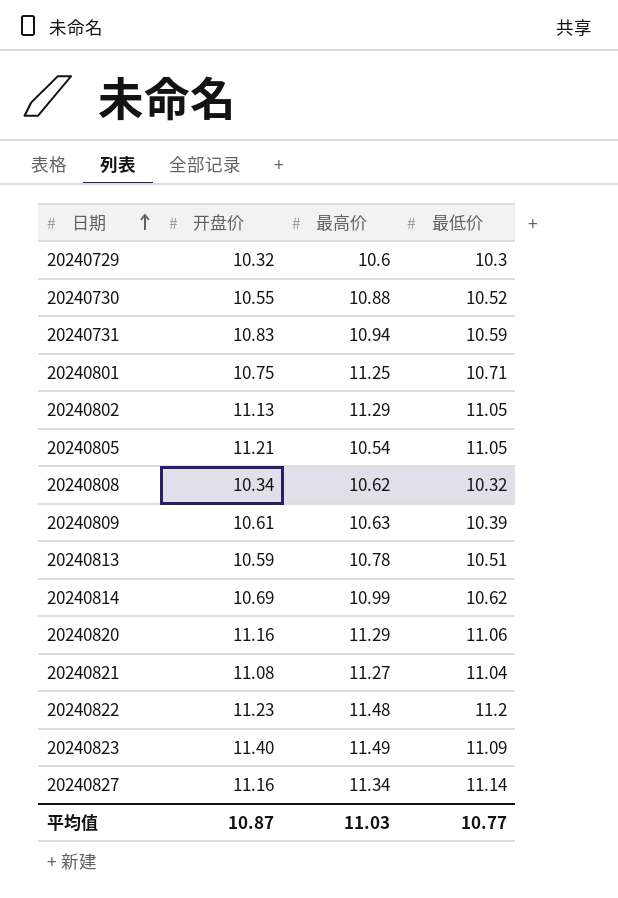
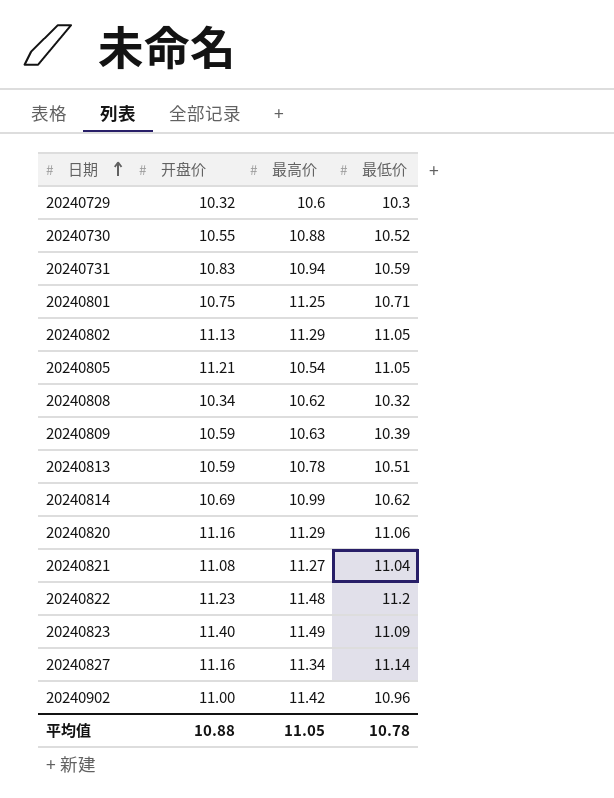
20240809 | 开盘价: 10.61 -> 10.59
row 20240902: none -> 11.00 | 11.42 | 10.96
平均值 | 开盘价: 10.87 -> 10.88
平均值 | 最高价: 11.03 -> 11.05
平均值 | 最低价: 10.77 -> 10.78

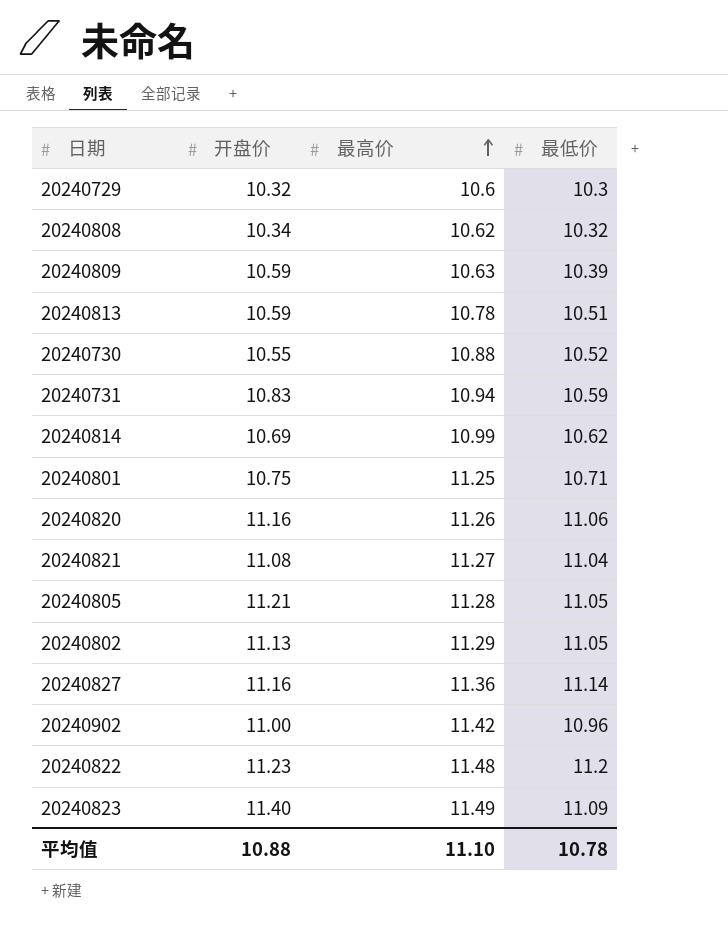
row order: 日期 ascending -> 最高价 ascending
20240820 | 最高价: 11.29 -> 11.26
20240805 | 最高价: 10.54 -> 11.28
20240827 | 最高价: 11.34 -> 11.36
平均值 | 最高价: 11.05 -> 11.10

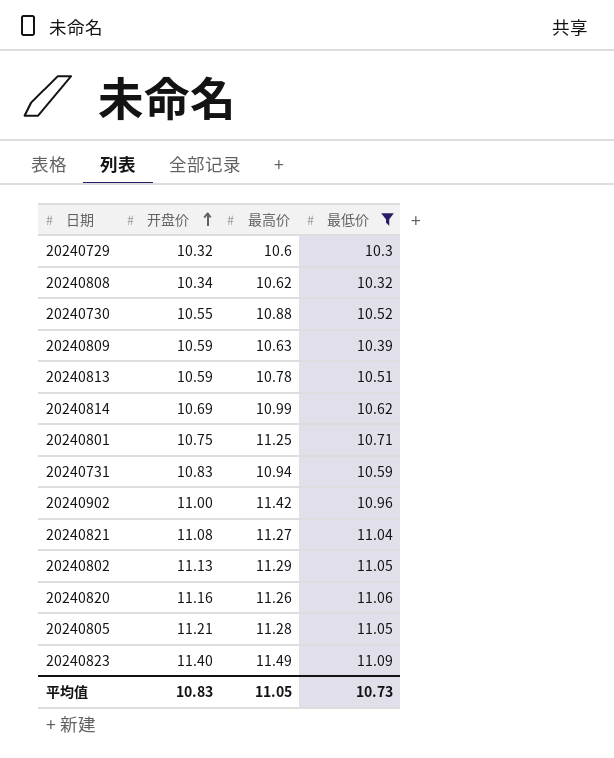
filter: none -> 最低价 <= 11.09
row order: 最高价 ascending -> 开盘价 ascending
平均值 | 开盘价: 10.88 -> 10.83
平均值 | 最高价: 11.10 -> 11.05
平均值 | 最低价: 10.78 -> 10.73

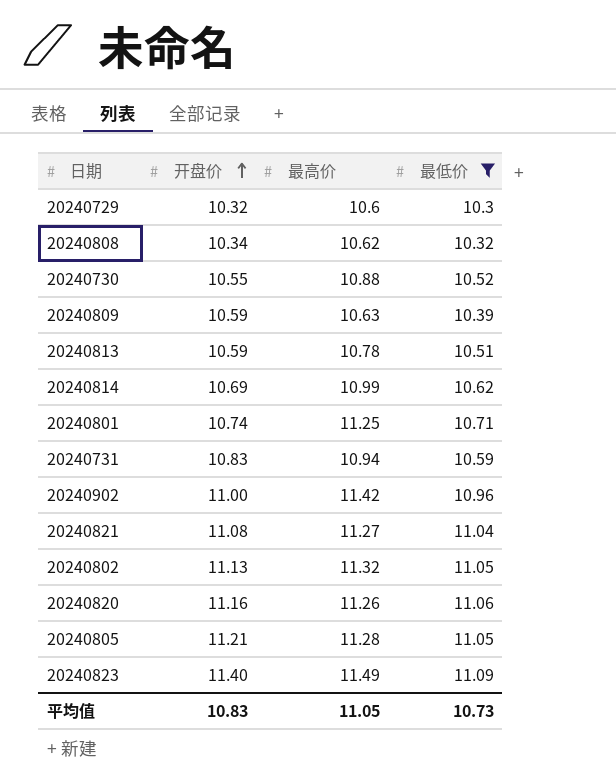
20240801 | 开盘价: 10.75 -> 10.74
20240802 | 最高价: 11.29 -> 11.32

